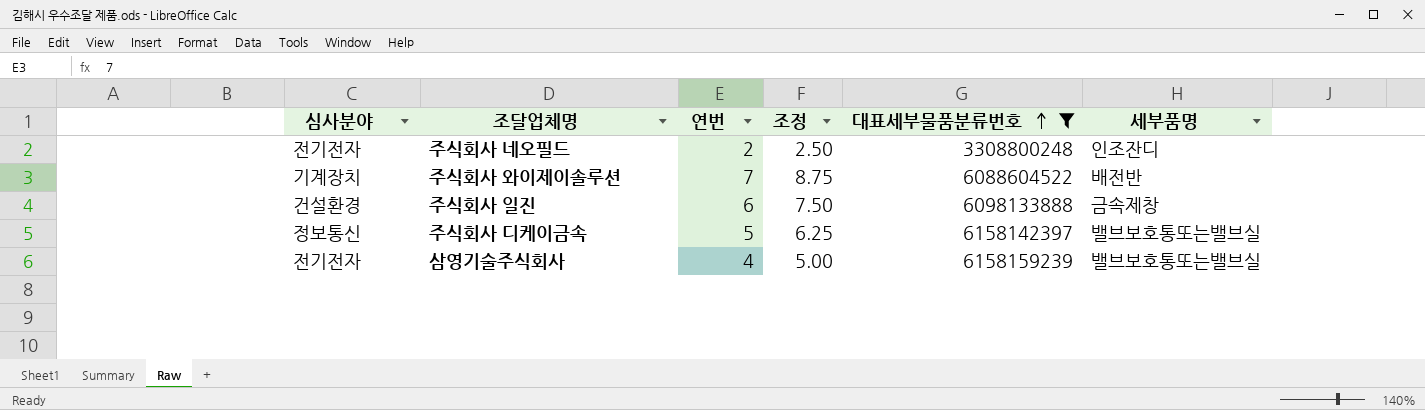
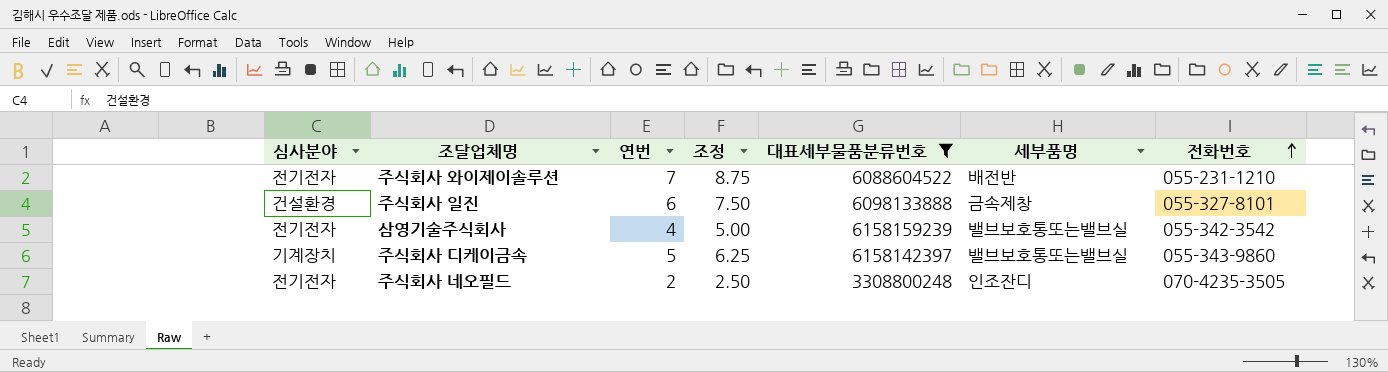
row order: 대표세부물품분류번호 ascending -> 전화번호 ascending
column 전화번호 | position: none -> 7
주식회사 와이제이솔루션 | 심사분야: 기계장치 -> 전기전자
주식회사 디케이금속 | 심사분야: 정보통신 -> 기계장치

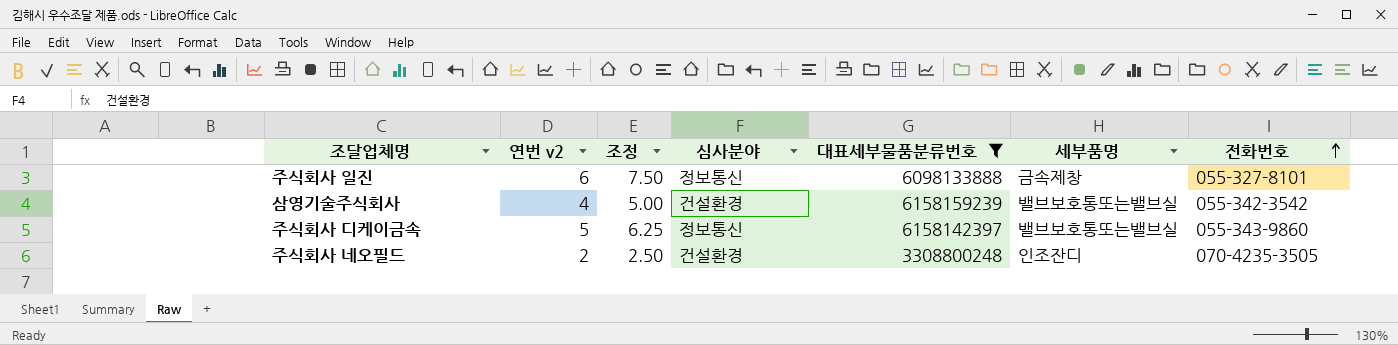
column name: 연번 -> 연번 v2
column 심사분야 | position: 1 -> 4
row 주식회사 와이제이솔루션: 전기전자 | 7 | 8.75 | 6088604522 | 배전반 | 055-231-1210 -> none
주식회사 일진 | 심사분야: 건설환경 -> 정보통신
삼영기술주식회사 | 심사분야: 전기전자 -> 건설환경
주식회사 디케이금속 | 심사분야: 기계장치 -> 정보통신
주식회사 네오필드 | 심사분야: 전기전자 -> 건설환경

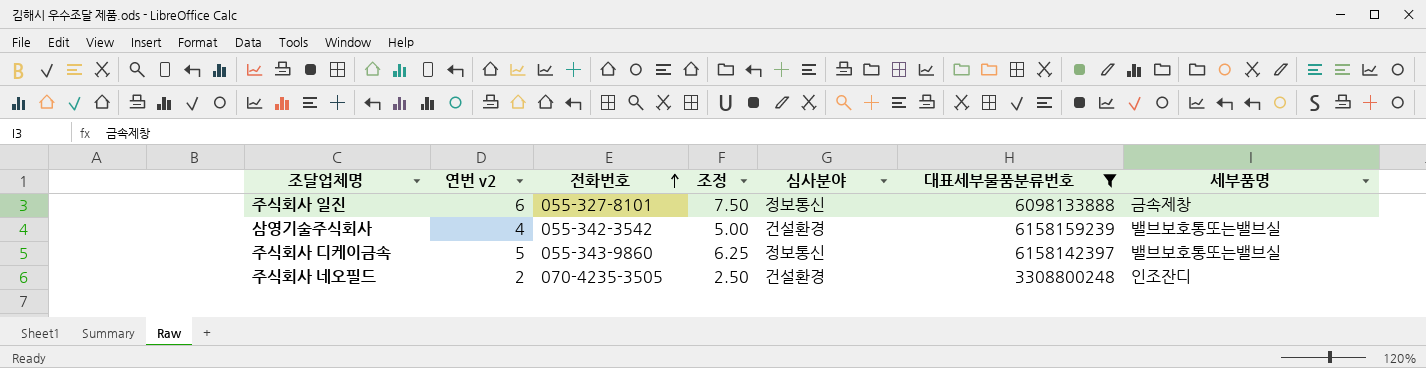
column 전화번호 | position: 7 -> 3

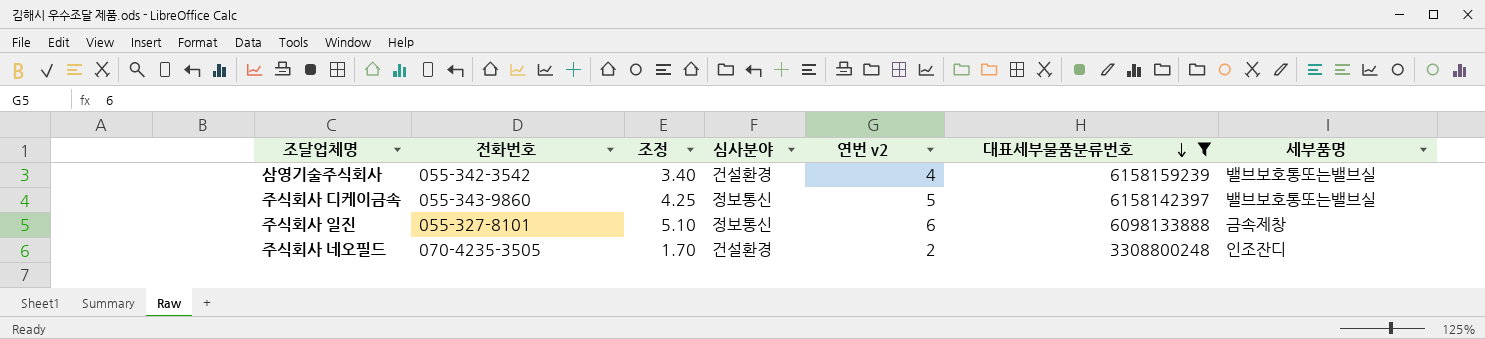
row order: 전화번호 ascending -> 대표세부물품분류번호 descending
column 조정 | formula: [연번 v2] * 1.25 -> [연번 v2] * 0.85
column 연번 v2 | position: 2 -> 5

